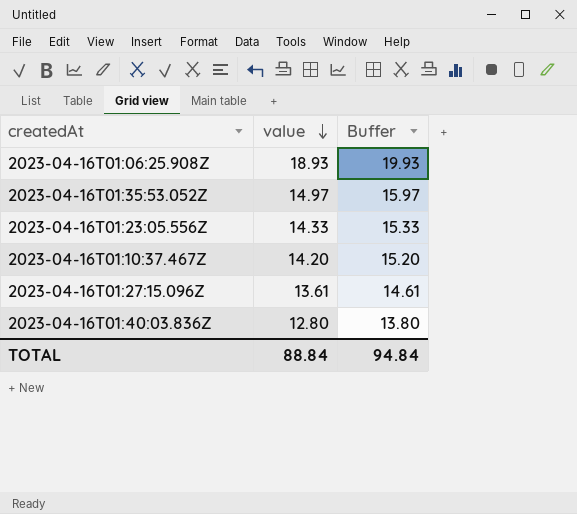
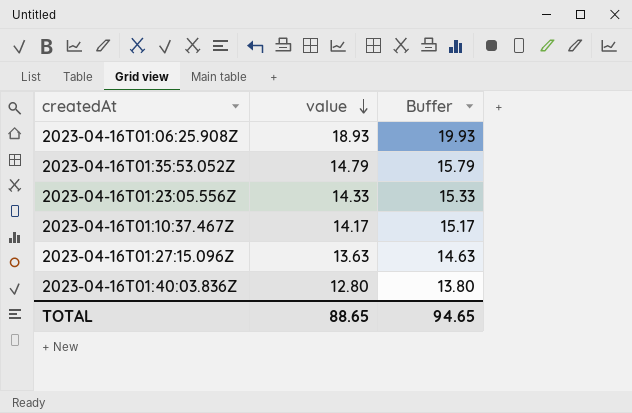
2023-04-16T01:35:53.052Z | value: 14.97 -> 14.79
2023-04-16T01:35:53.052Z | Buffer: 15.97 -> 15.79
2023-04-16T01:10:37.467Z | value: 14.20 -> 14.17
2023-04-16T01:10:37.467Z | Buffer: 15.20 -> 15.17
2023-04-16T01:27:15.096Z | value: 13.61 -> 13.63
2023-04-16T01:27:15.096Z | Buffer: 14.61 -> 14.63
TOTAL | value: 88.84 -> 88.65
TOTAL | Buffer: 94.84 -> 94.65

